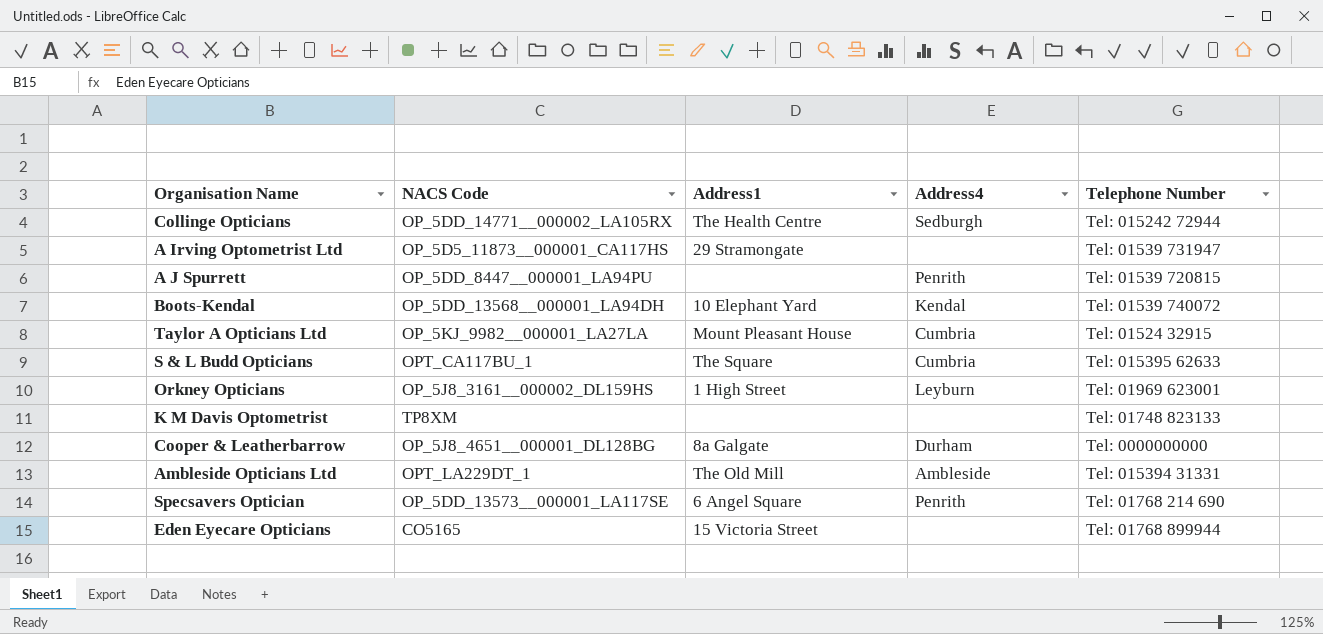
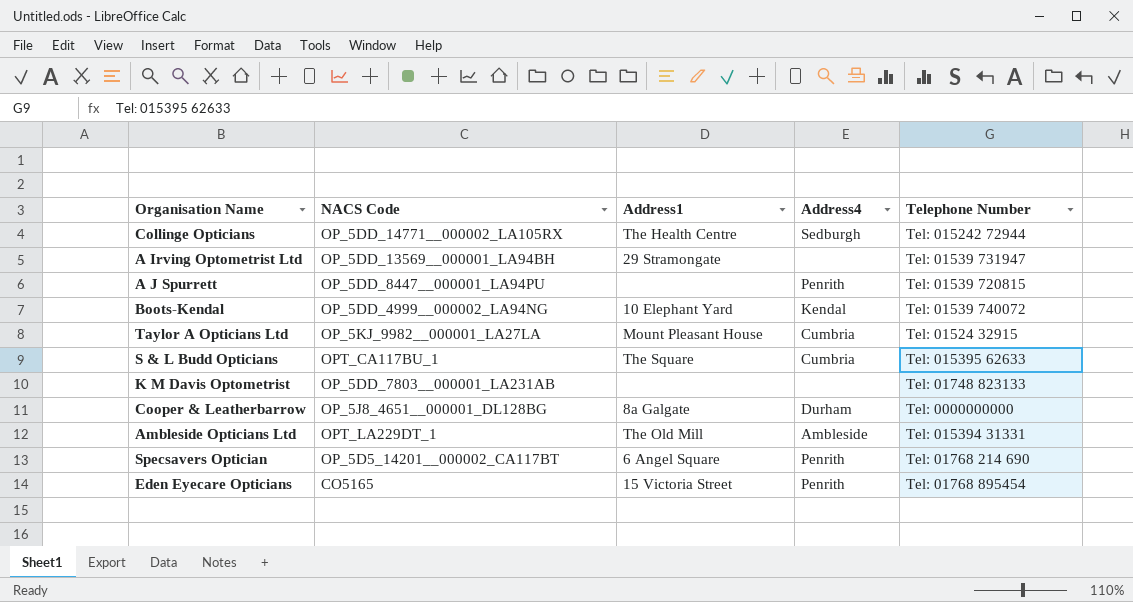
row Orkney Opticians: OP_5J8_3161__000002_DL159HS | 1 High Street | Leyburn | Tel: 01969 623001 -> none
A Irving Optometrist Ltd | NACS Code: OP_5D5_11873__000001_CA117HS -> OP_5DD_13569__000001_LA94BH
Boots-Kendal | NACS Code: OP_5DD_13568__000001_LA94DH -> OP_5DD_4999__000002_LA94NG
K M Davis Optometrist | NACS Code: TP8XM -> OP_5DD_7803__000001_LA231AB
Specsavers Optician | NACS Code: OP_5DD_13573__000001_LA117SE -> OP_5D5_14201__000002_CA117BT
Eden Eyecare Opticians | Address4: none -> Penrith
Eden Eyecare Opticians | Telephone Number: Tel: 01768 899944 -> Tel: 01768 895454

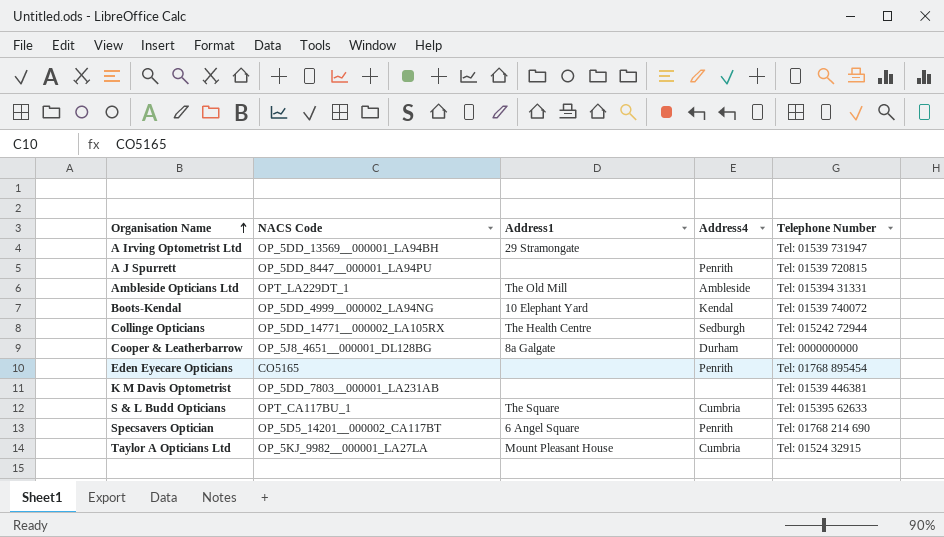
row order: none -> Organisation Name ascending
Eden Eyecare Opticians | Address1: 15 Victoria Street -> none
K M Davis Optometrist | Telephone Number: Tel: 01748 823133 -> Tel: 01539 446381

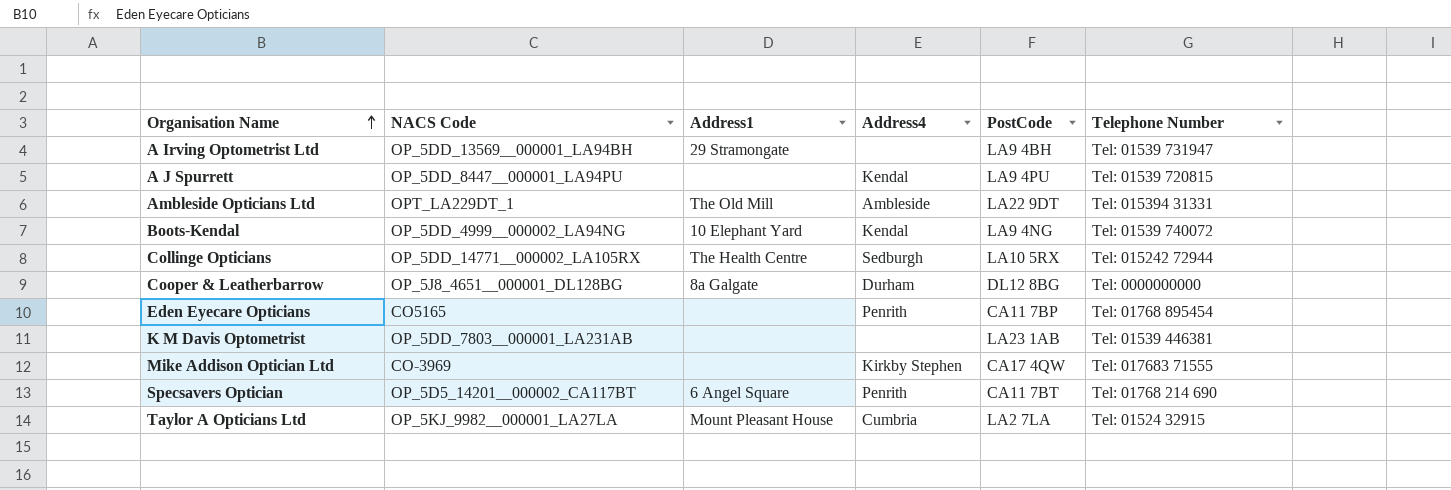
column PostCode | position: none -> 5
row S & L Budd Opticians: OPT_CA117BU_1 | The Square | Cumbria | Tel: 015395 62633 -> none
A J Spurrett | Address4: Penrith -> Kendal
row Mike Addison Optician Ltd: none -> CO-3969 | none | Kirkby Stephen | CA17 4QW | Tel: 017683 71555

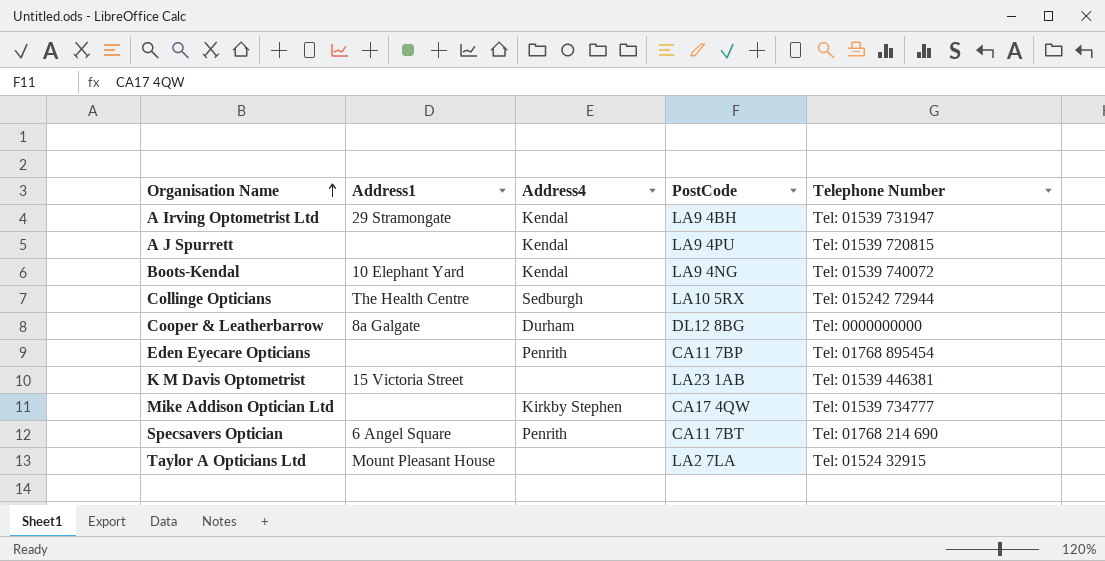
column NACS Code | position: 2 -> none
row Ambleside Opticians Ltd: OPT_LA229DT_1 | The Old Mill | Ambleside | LA22 9DT | Tel: 015394 31331 -> none
A Irving Optometrist Ltd | Address4: none -> Kendal
K M Davis Optometrist | Address1: none -> 15 Victoria Street
Mike Addison Optician Ltd | Telephone Number: Tel: 017683 71555 -> Tel: 01539 734777
Taylor A Opticians Ltd | Address4: Cumbria -> none

